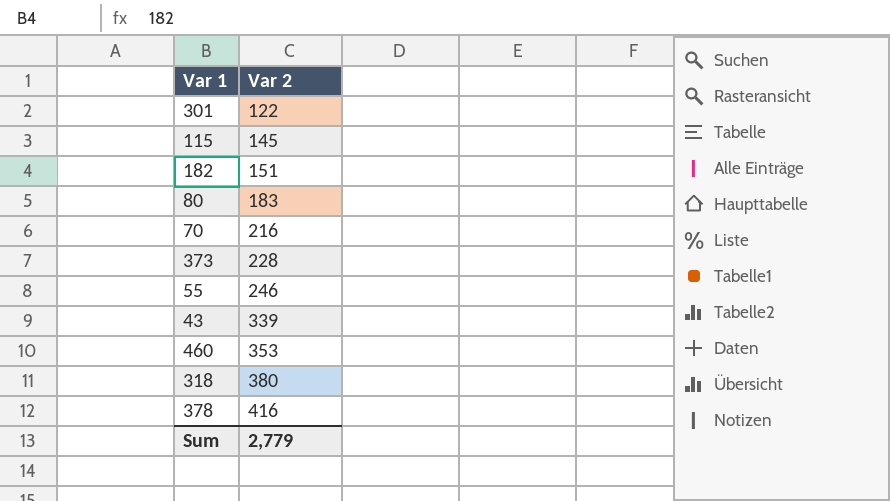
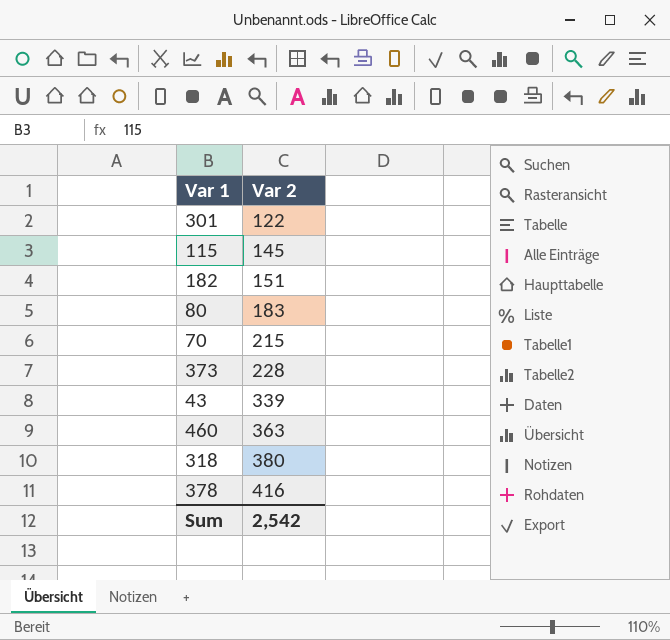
row 55: 246 -> none
70 | Var 2: 216 -> 215
460 | Var 2: 353 -> 363
Sum | Var 2: 2,779 -> 2,542

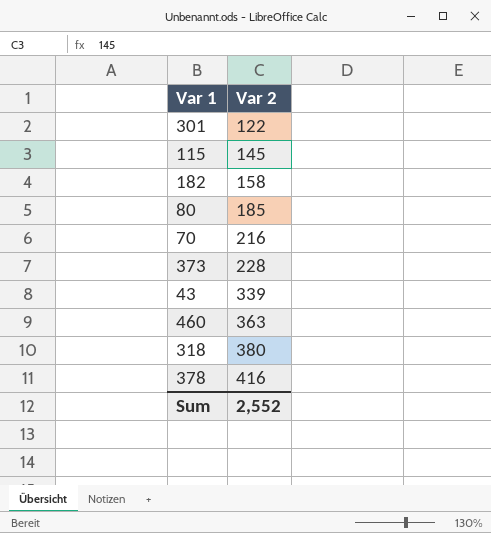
182 | Var 2: 151 -> 158
80 | Var 2: 183 -> 185
70 | Var 2: 215 -> 216
Sum | Var 2: 2,542 -> 2,552

